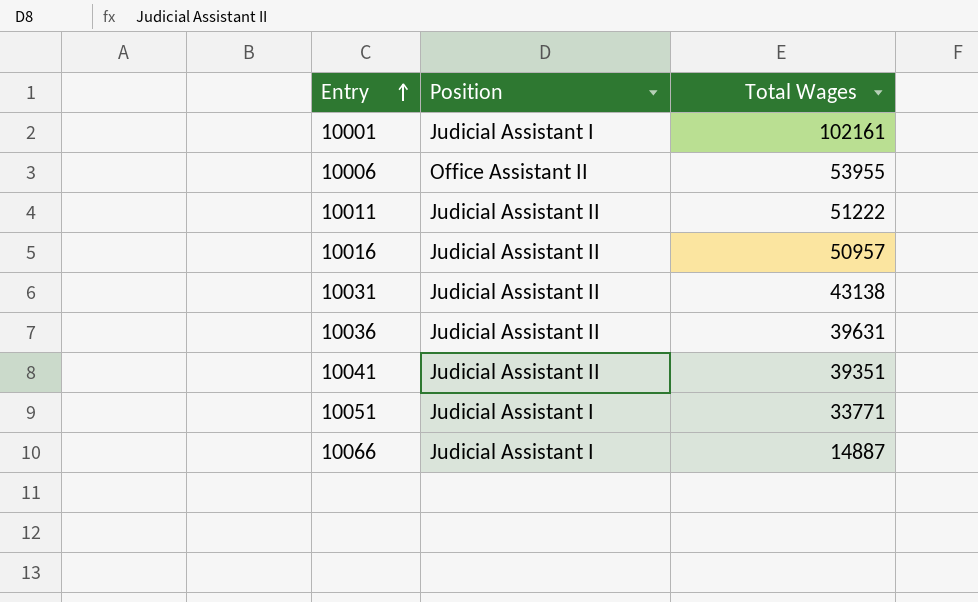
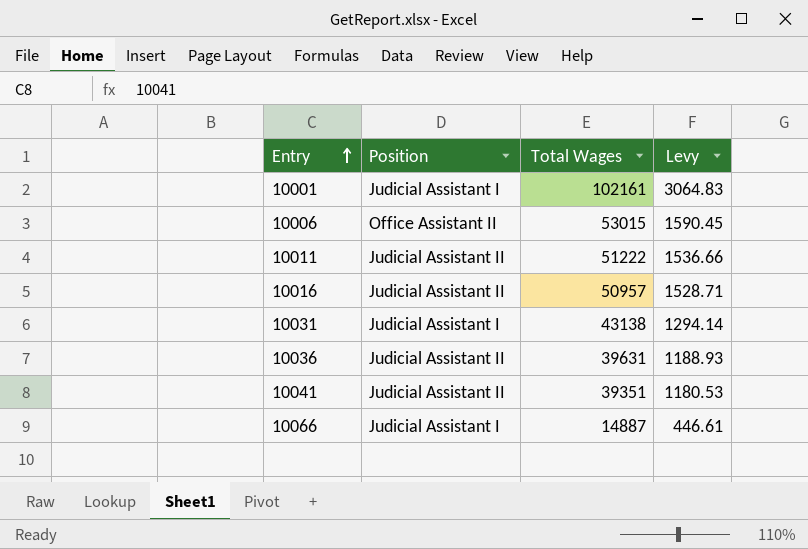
column Levy | formula: none -> [Total Wages] * 0.03
row 10051: Judicial Assistant I | 33771 -> none
10006 | Total Wages: 53955 -> 53015
10031 | Position: Judicial Assistant II -> Judicial Assistant I

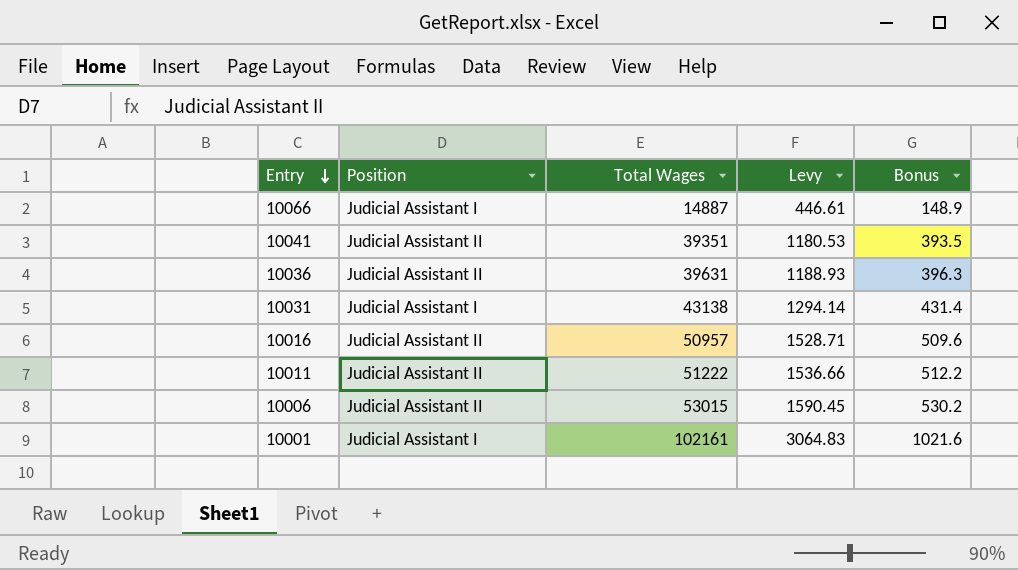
row order: Entry ascending -> Entry descending
column Bonus | formula: none -> [Total Wages] * 0.01
10006 | Position: Office Assistant II -> Judicial Assistant II

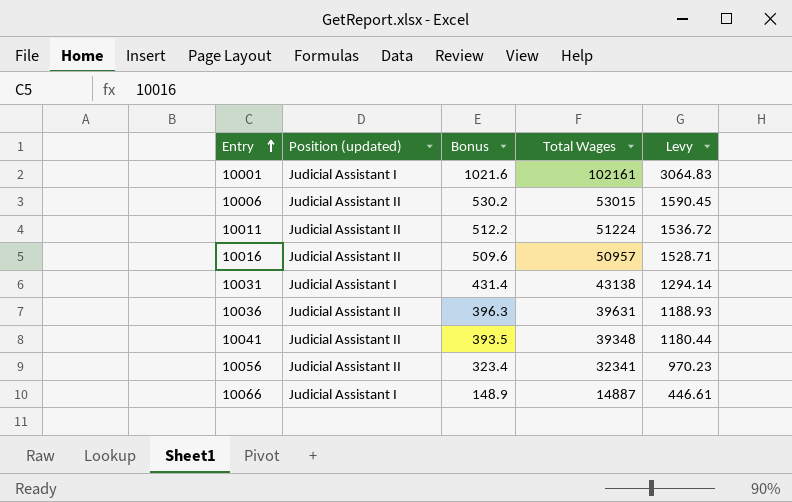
row order: Entry descending -> Entry ascending
column name: Position -> Position (updated)
column Bonus | position: 5 -> 3
10011 | Total Wages: 51222 -> 51224
10011 | Levy: 1536.66 -> 1536.72
10041 | Total Wages: 39351 -> 39348
10041 | Levy: 1180.53 -> 1180.44
row 10056: none -> Judicial Assistant II | 323.4 | 32341 | 970.23

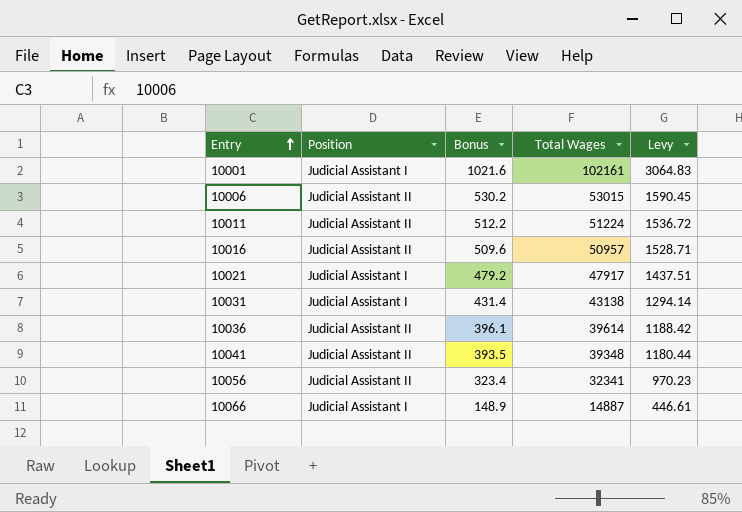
column name: Position (updated) -> Position
row 10021: none -> Judicial Assistant I | 479.2 | 47917 | 1437.51
10036 | Bonus: 396.3 -> 396.1
10036 | Total Wages: 39631 -> 39614
10036 | Levy: 1188.93 -> 1188.42

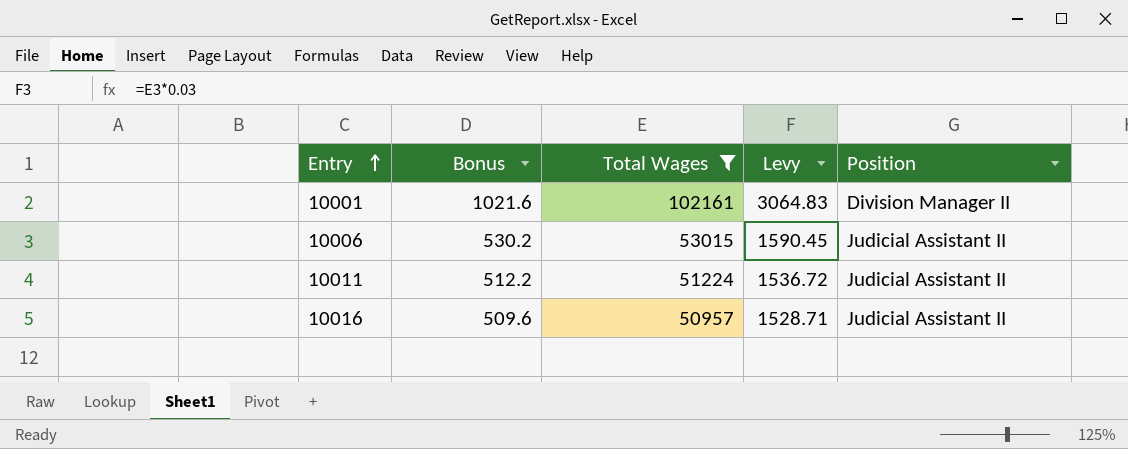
filter: none -> Total Wages >= 50957
column Position | position: 2 -> 5
10001 | Position: Judicial Assistant I -> Division Manager II

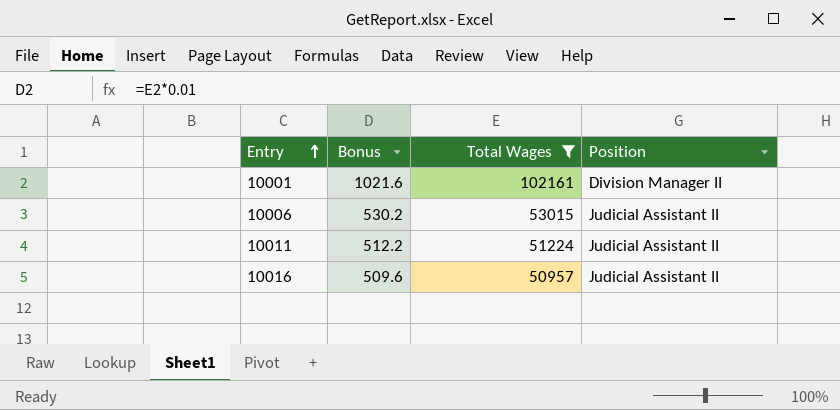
column Levy | formula: [Total Wages] * 0.03 -> none

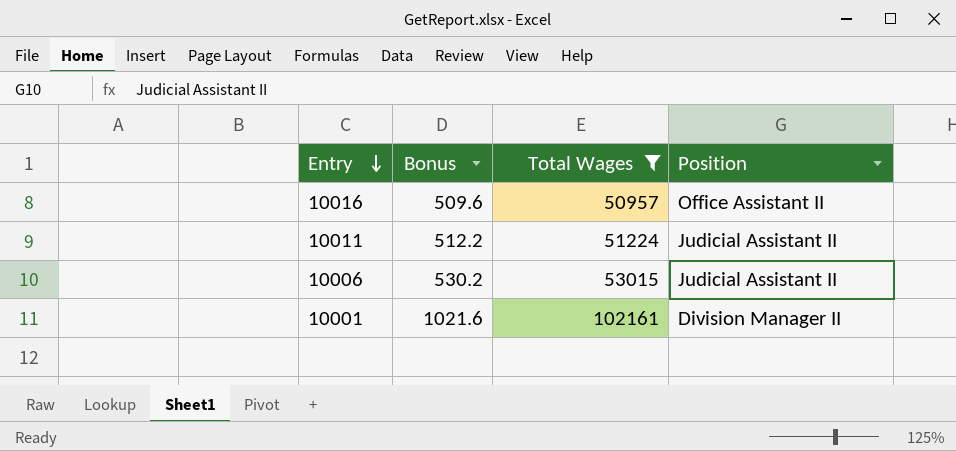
row order: Entry ascending -> Entry descending
10016 | Position: Judicial Assistant II -> Office Assistant II

